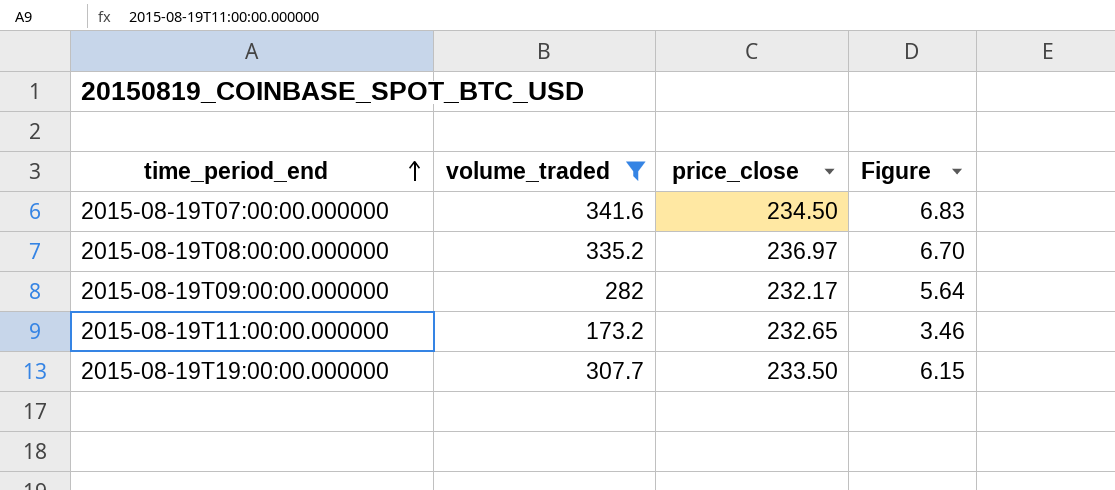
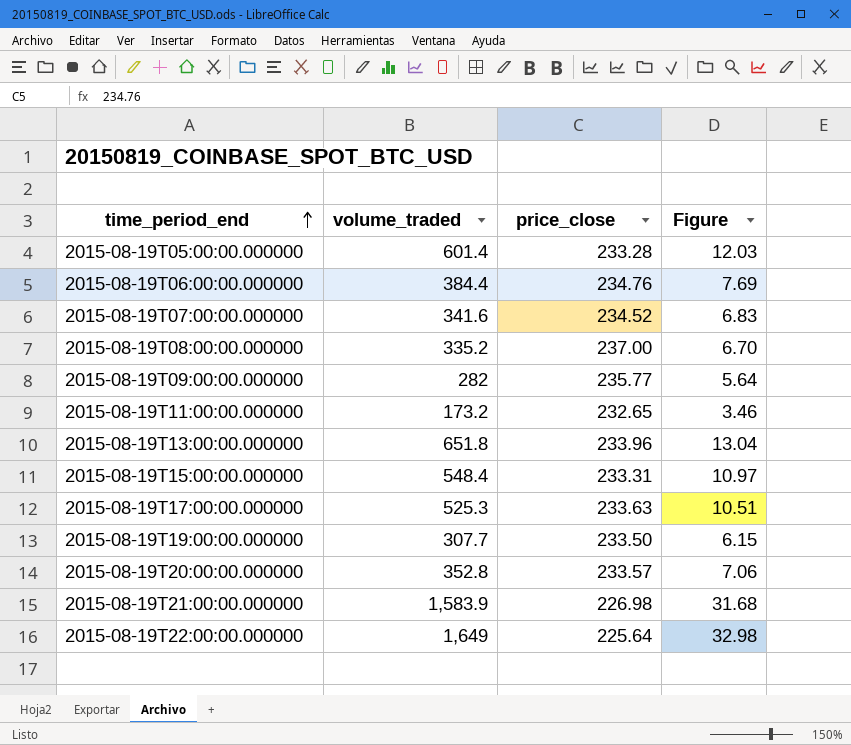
filter: volume_traded <= 341.6 -> none
2015-08-19T07:00:00.000000 | price_close: 234.50 -> 234.52
2015-08-19T08:00:00.000000 | price_close: 236.97 -> 237.00
2015-08-19T09:00:00.000000 | price_close: 232.17 -> 235.77

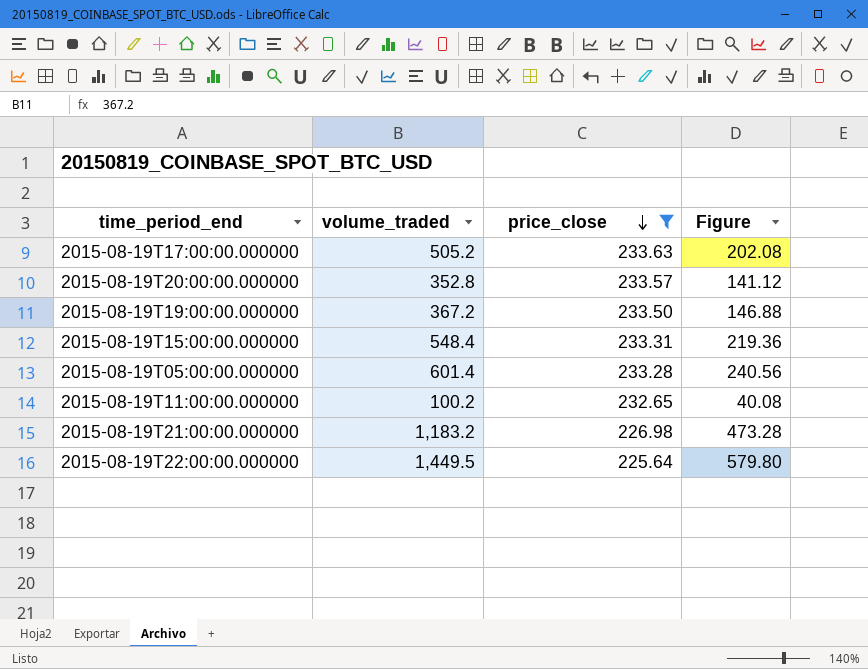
filter: none -> price_close <= 233.63
row order: time_period_end ascending -> price_close descending
column Figure | formula: [volume_traded] * 0.02 -> [volume_traded] * 0.4
2015-08-19T17:00:00.000000 | volume_traded: 525.3 -> 505.2
2015-08-19T19:00:00.000000 | volume_traded: 307.7 -> 367.2
2015-08-19T11:00:00.000000 | volume_traded: 173.2 -> 100.2
2015-08-19T21:00:00.000000 | volume_traded: 1,583.9 -> 1,183.2
2015-08-19T22:00:00.000000 | volume_traded: 1,649 -> 1,449.5

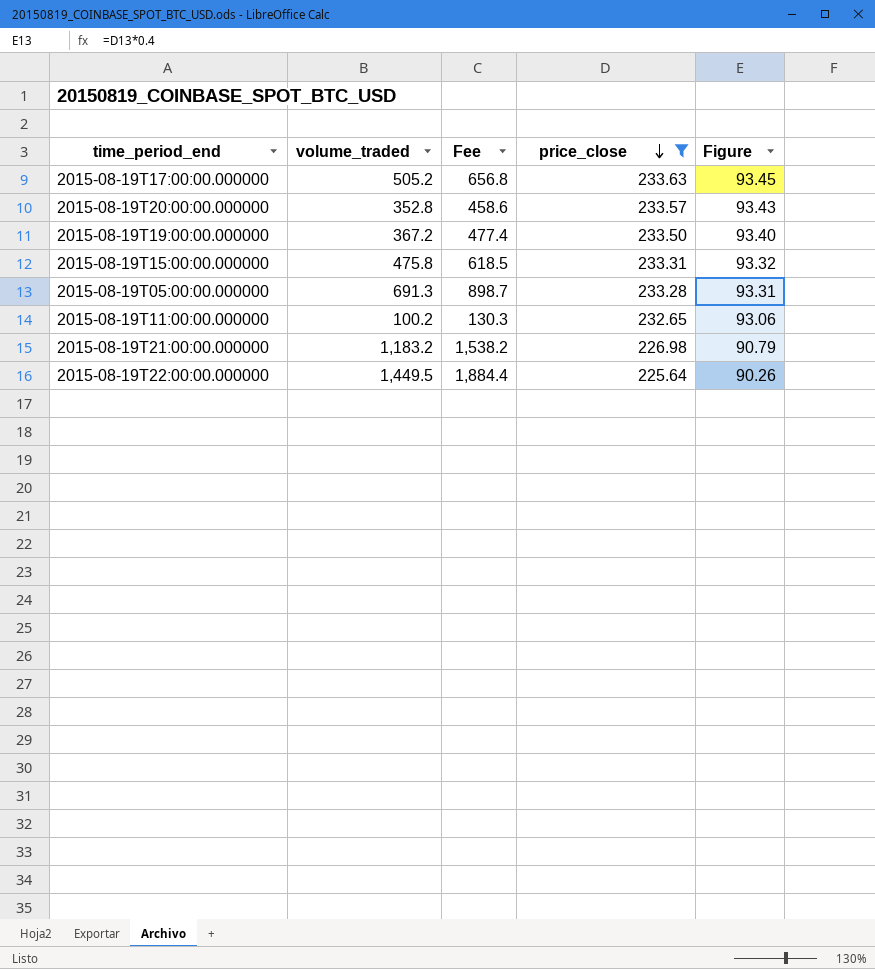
column Fee | formula: none -> [volume_traded] * 1.3
column Figure | formula: [volume_traded] * 0.4 -> [price_close] * 0.4
2015-08-19T15:00:00.000000 | volume_traded: 548.4 -> 475.8
2015-08-19T05:00:00.000000 | volume_traded: 601.4 -> 691.3

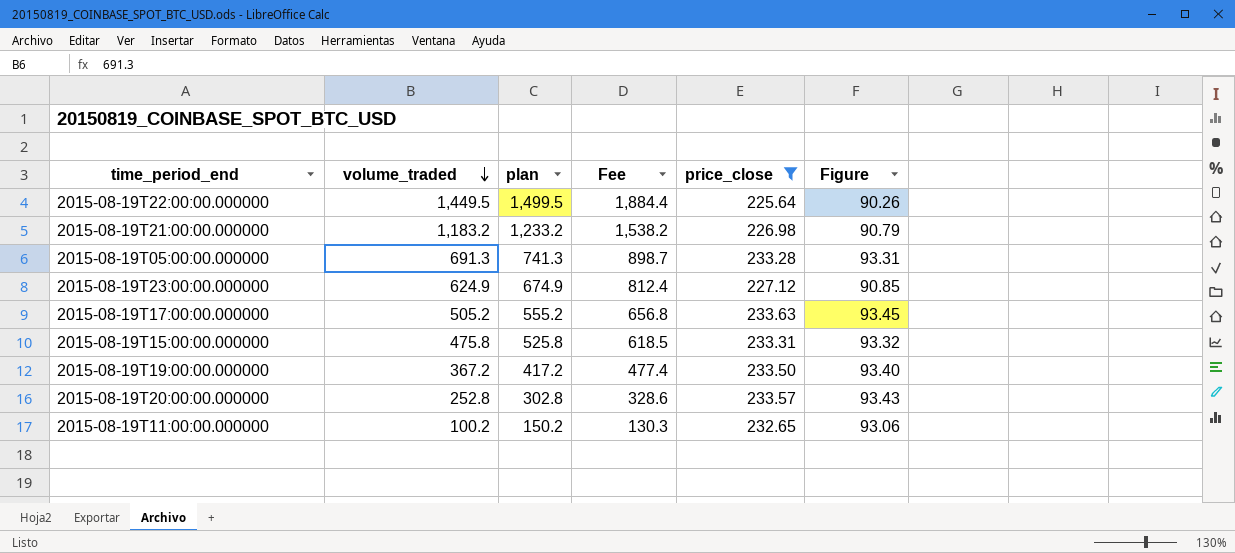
row order: price_close descending -> volume_traded descending
column plan | formula: none -> [volume_traded] + 50
row 2015-08-19T23:00:00.000000: none -> 624.9 | 674.9 | 812.4 | 227.12 | 90.85
2015-08-19T20:00:00.000000 | volume_traded: 352.8 -> 252.8
2015-08-19T20:00:00.000000 | Fee: 458.6 -> 328.6

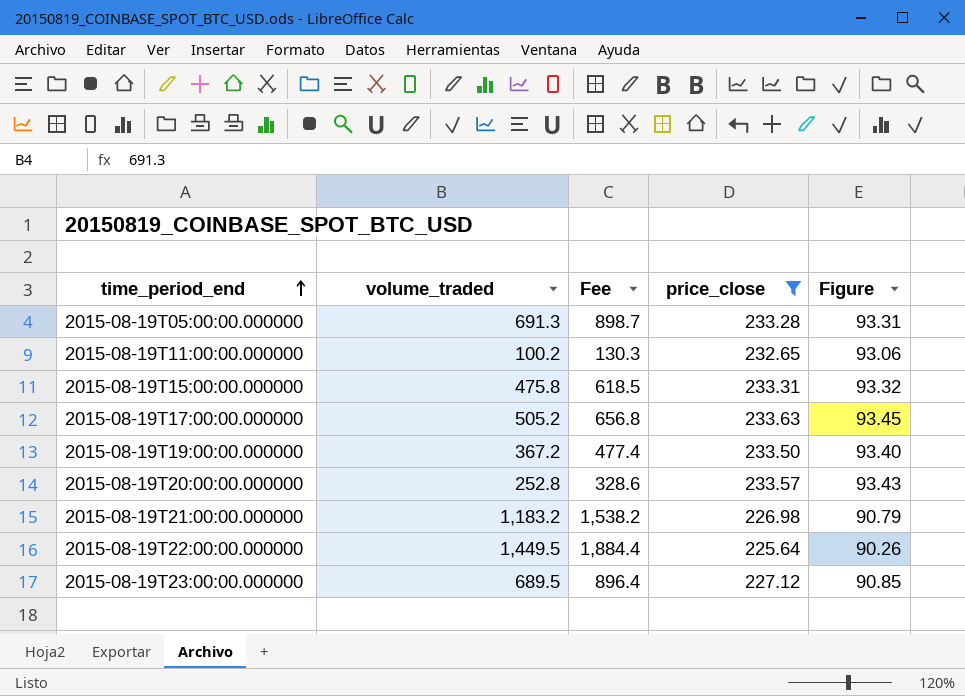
row order: volume_traded descending -> time_period_end ascending
column plan | formula: [volume_traded] + 50 -> none
2015-08-19T23:00:00.000000 | volume_traded: 624.9 -> 689.5
2015-08-19T23:00:00.000000 | Fee: 812.4 -> 896.4

